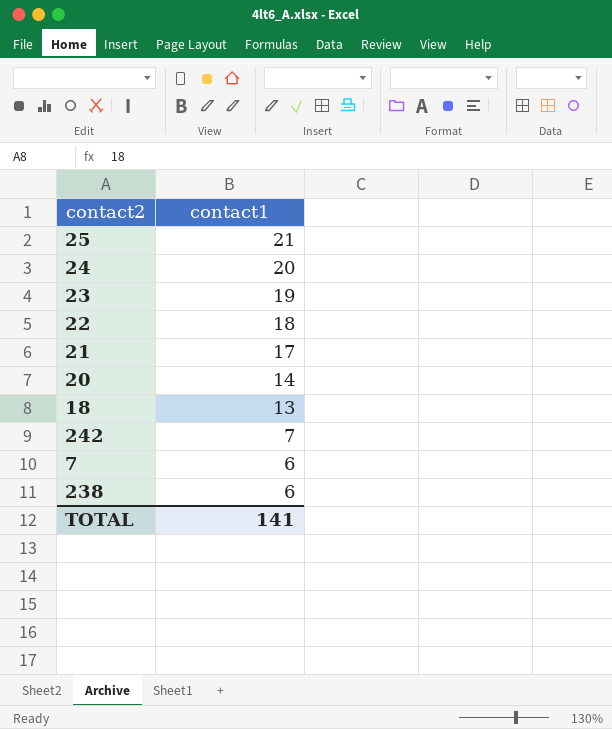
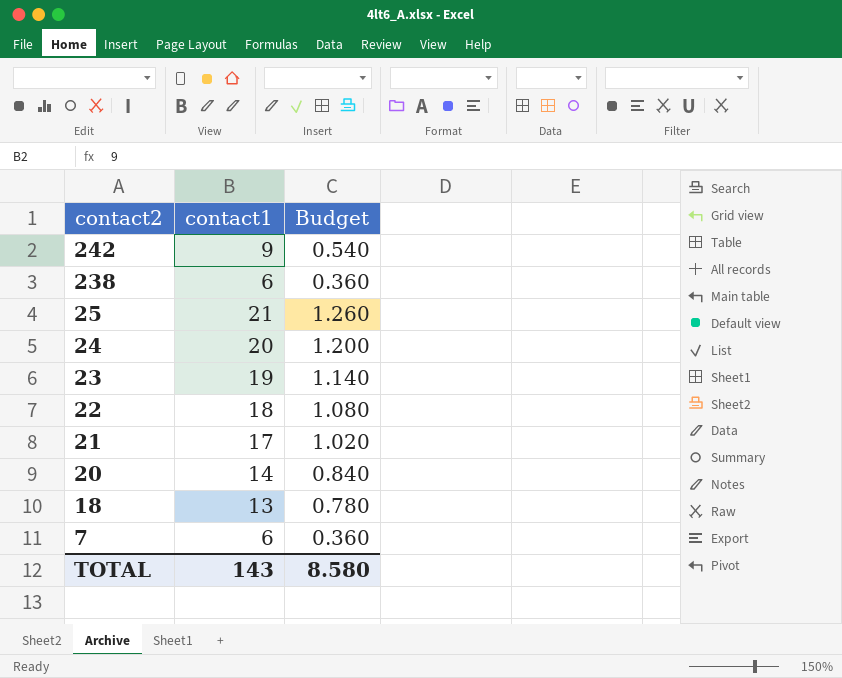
row order: contact1 descending -> contact2 descending
column Budget | formula: none -> [contact1] * 0.06
242 | contact1: 7 -> 9
TOTAL | contact1: 141 -> 143

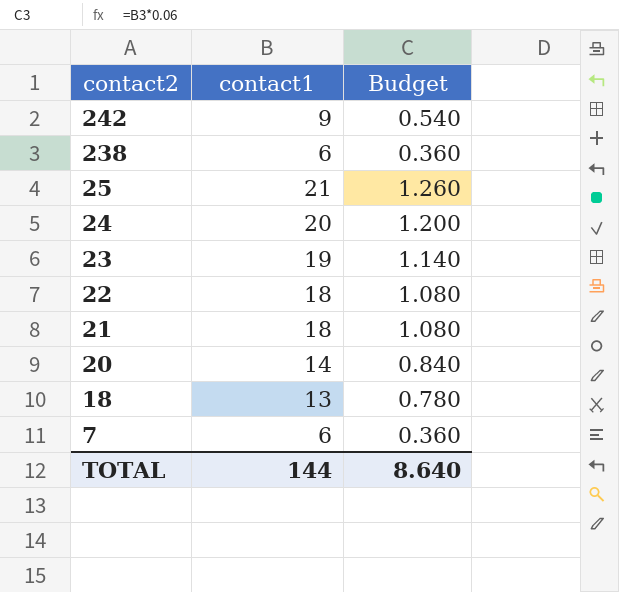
21 | contact1: 17 -> 18
21 | Budget: 1.020 -> 1.080
TOTAL | contact1: 143 -> 144
TOTAL | Budget: 8.580 -> 8.640

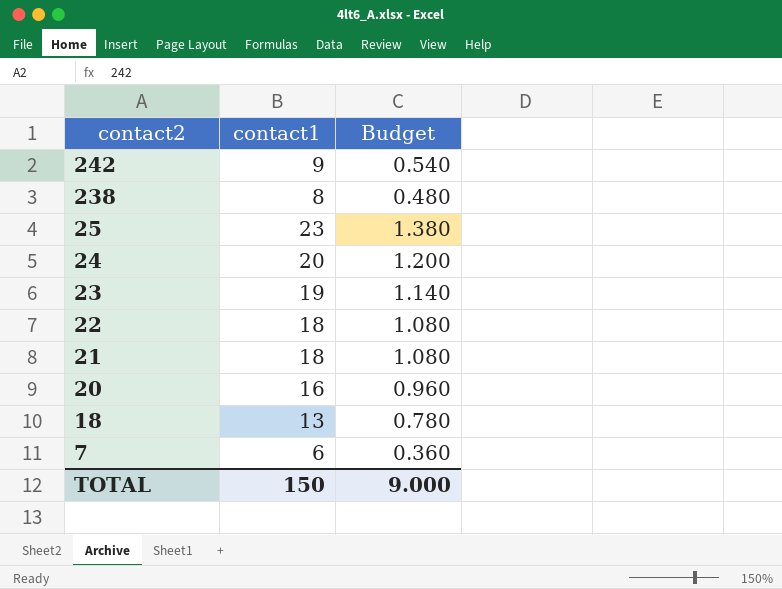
238 | contact1: 6 -> 8
238 | Budget: 0.360 -> 0.480
25 | contact1: 21 -> 23
25 | Budget: 1.260 -> 1.380
20 | contact1: 14 -> 16
20 | Budget: 0.840 -> 0.960
TOTAL | contact1: 144 -> 150
TOTAL | Budget: 8.640 -> 9.000

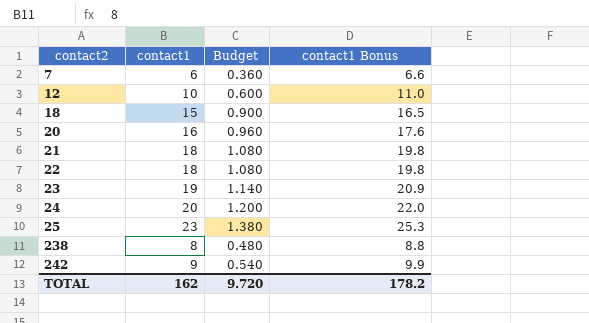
row order: contact2 descending -> contact2 ascending
column contact1 Bonus | formula: none -> [contact1] * 1.1
row 12: none -> 10 | 0.600 | 11.0
18 | contact1: 13 -> 15
18 | Budget: 0.780 -> 0.900
TOTAL | contact1: 150 -> 162
TOTAL | Budget: 9.000 -> 9.720

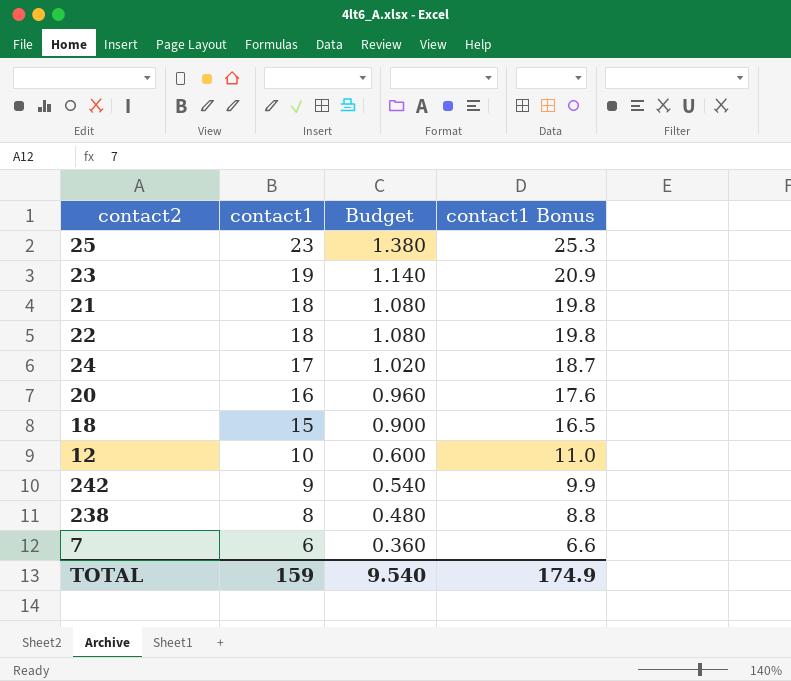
row order: contact2 ascending -> contact1 descending
24 | contact1: 20 -> 17
24 | Budget: 1.200 -> 1.020
24 | contact1 Bonus: 22.0 -> 18.7
TOTAL | contact1: 162 -> 159
TOTAL | Budget: 9.720 -> 9.540
TOTAL | contact1 Bonus: 178.2 -> 174.9

